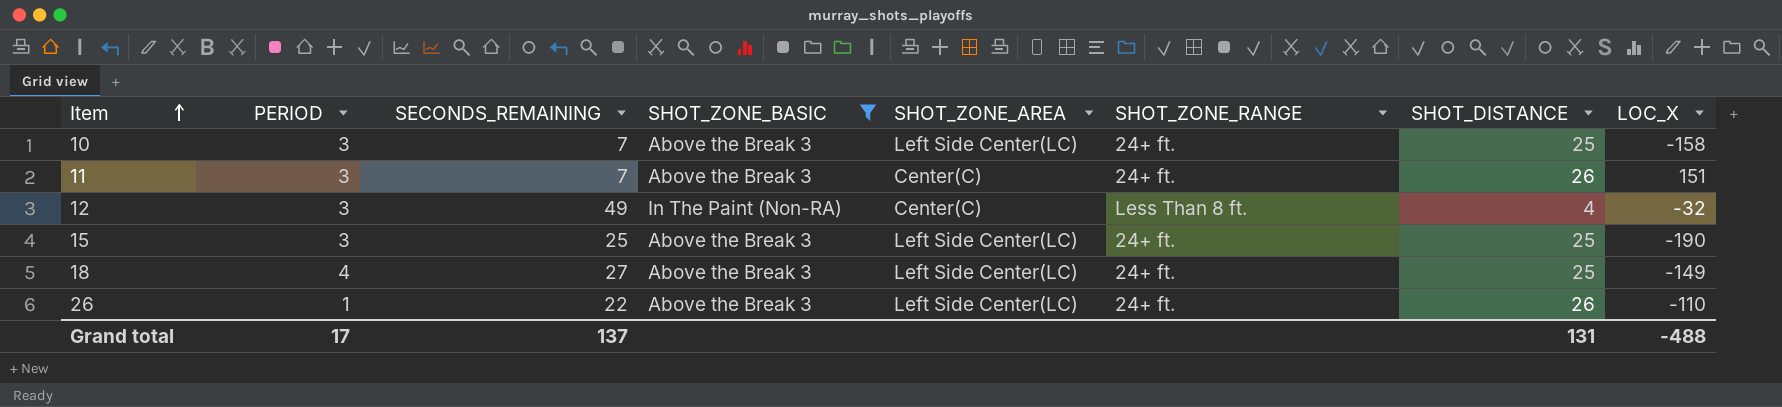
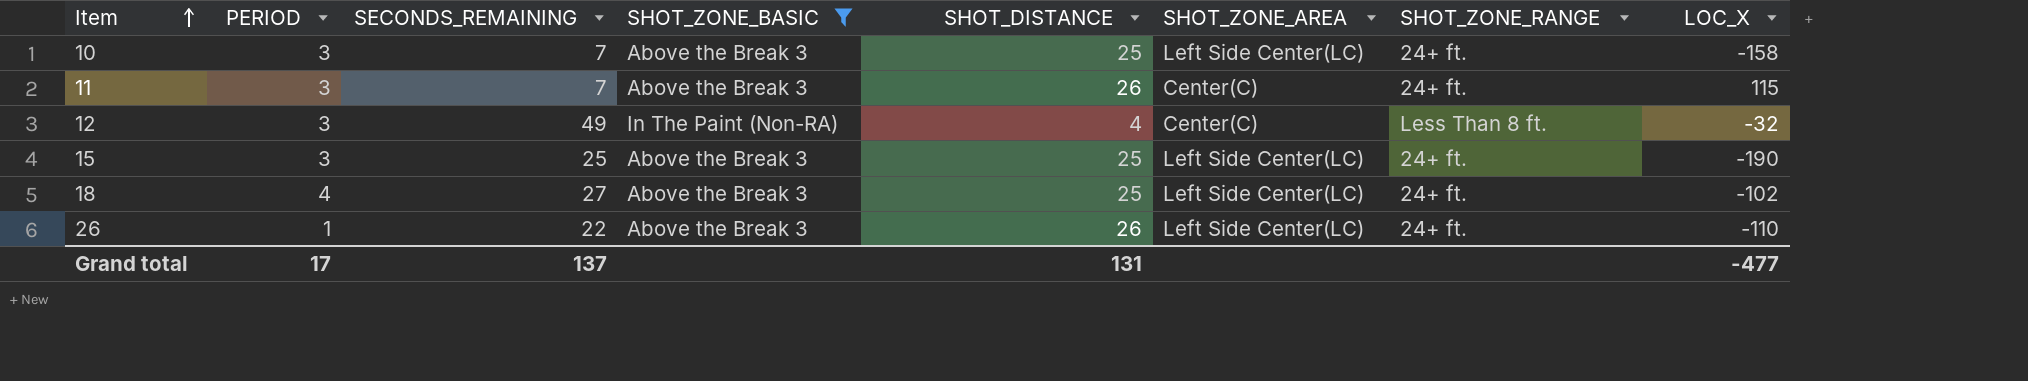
column SHOT_DISTANCE | position: 7 -> 5
11 | LOC_X: 151 -> 115
18 | LOC_X: -149 -> -102
Grand total | LOC_X: -488 -> -477

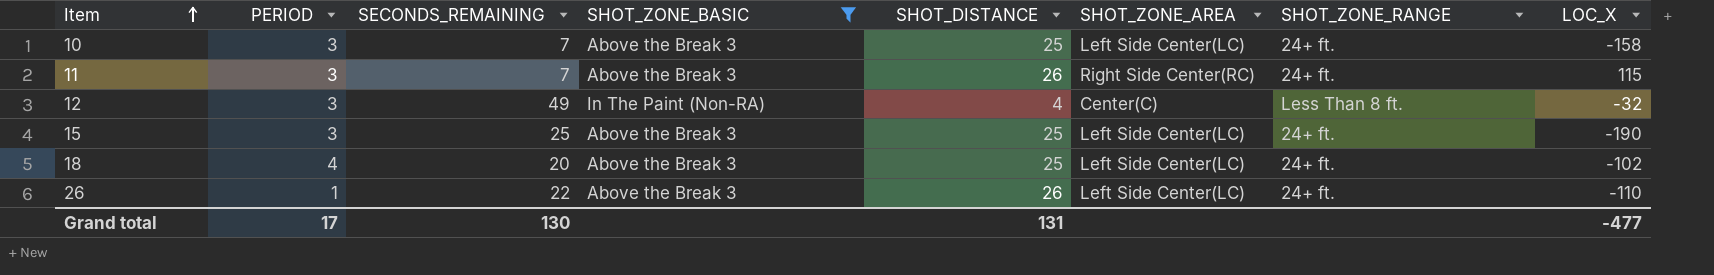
11 | SHOT_ZONE_AREA: Center(C) -> Right Side Center(RC)
18 | SECONDS_REMAINING: 27 -> 20
Grand total | SECONDS_REMAINING: 137 -> 130

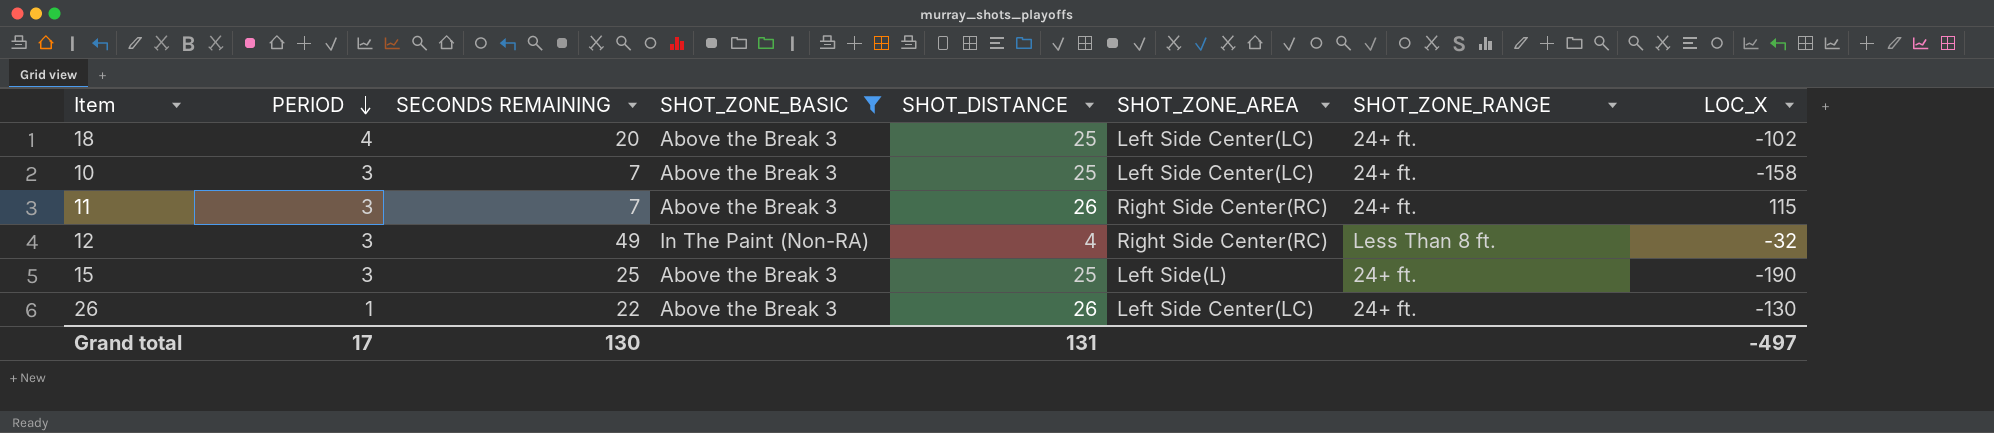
row order: Item ascending -> PERIOD descending
column name: SECONDS_REMAINING -> SECONDS REMAINING
12 | SHOT_ZONE_AREA: Center(C) -> Right Side Center(RC)
15 | SHOT_ZONE_AREA: Left Side Center(LC) -> Left Side(L)
26 | LOC_X: -110 -> -130
Grand total | LOC_X: -477 -> -497

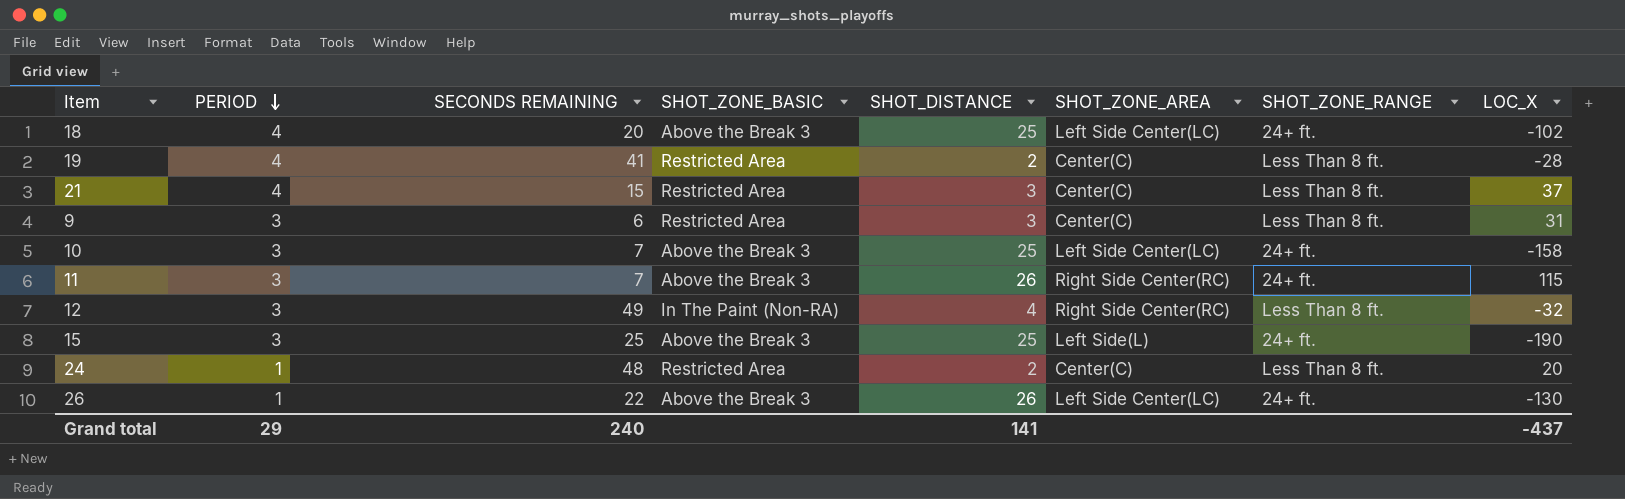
filter: SHOT_ZONE_BASIC != Restricted Area -> none
Grand total | PERIOD: 17 -> 29
Grand total | SECONDS REMAINING: 130 -> 240
Grand total | SHOT_DISTANCE: 131 -> 141
Grand total | LOC_X: -497 -> -437

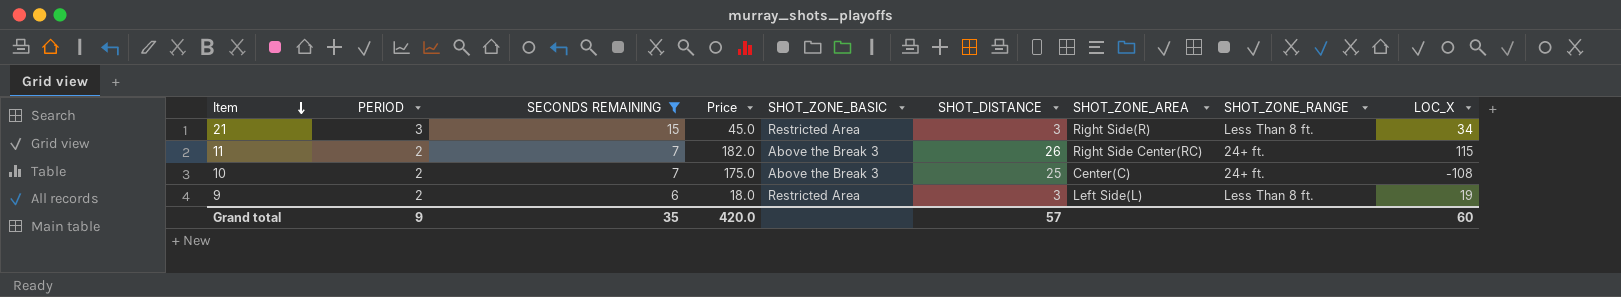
filter: none -> SECONDS REMAINING <= 15
row order: PERIOD descending -> Item descending
column Price | formula: none -> [SECONDS REMAINING] * [SHOT_DISTANCE]
21 | PERIOD: 4 -> 3
21 | SHOT_ZONE_AREA: Center(C) -> Right Side(R)
21 | LOC_X: 37 -> 34
11 | PERIOD: 3 -> 2
10 | PERIOD: 3 -> 2
10 | SHOT_ZONE_AREA: Left Side Center(LC) -> Center(C)
10 | LOC_X: -158 -> -108
9 | PERIOD: 3 -> 2
9 | SHOT_ZONE_AREA: Center(C) -> Left Side(L)
9 | LOC_X: 31 -> 19
Grand total | PERIOD: 29 -> 9
Grand total | SECONDS REMAINING: 240 -> 35
Grand total | SHOT_DISTANCE: 141 -> 57
Grand total | LOC_X: -437 -> 60

